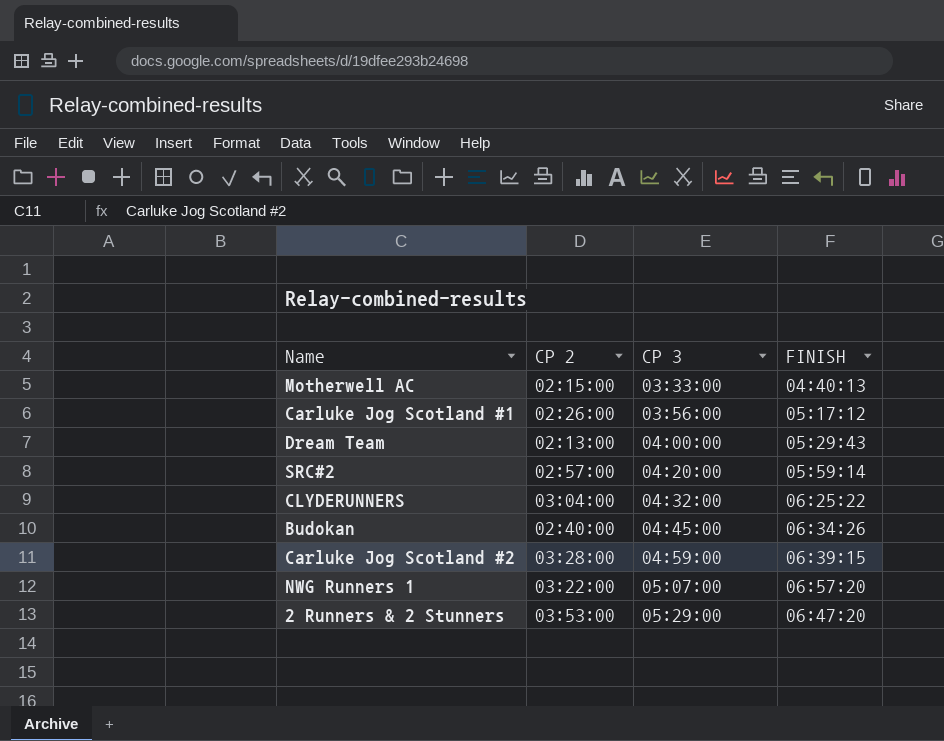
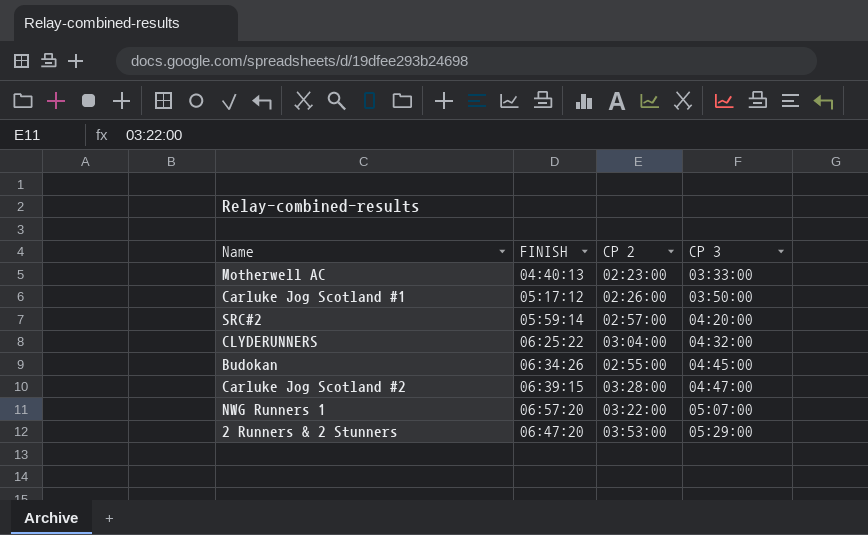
column FINISH | position: 4 -> 2
row Dream Team: 02:13:00 | 04:00:00 | 05:29:43 -> none
Motherwell AC | CP 2: 02:15:00 -> 02:23:00
Carluke Jog Scotland #1 | CP 3: 03:56:00 -> 03:50:00
Budokan | CP 2: 02:40:00 -> 02:55:00
Carluke Jog Scotland #2 | CP 3: 04:59:00 -> 04:47:00

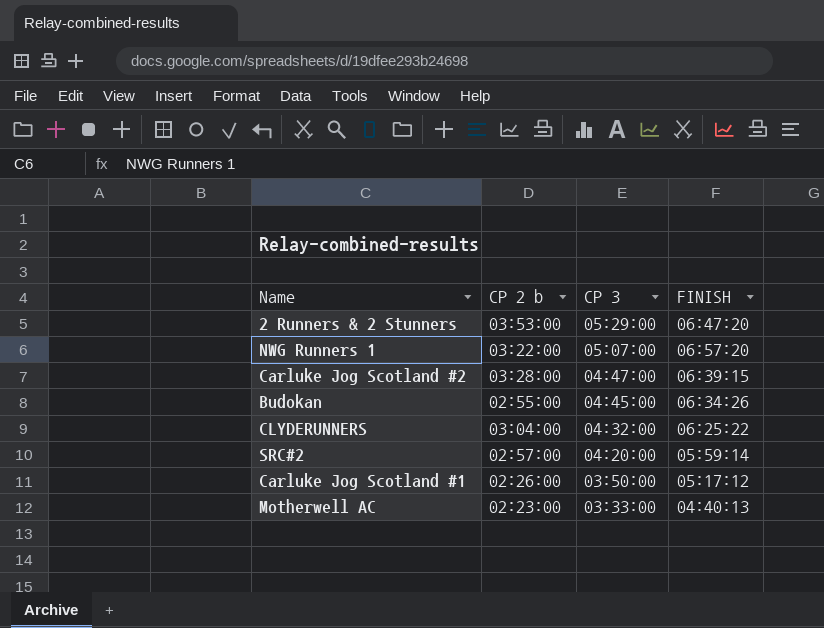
row order: CP 3 ascending -> CP 3 descending
column name: CP 2 -> CP 2 b
column FINISH | position: 2 -> 4

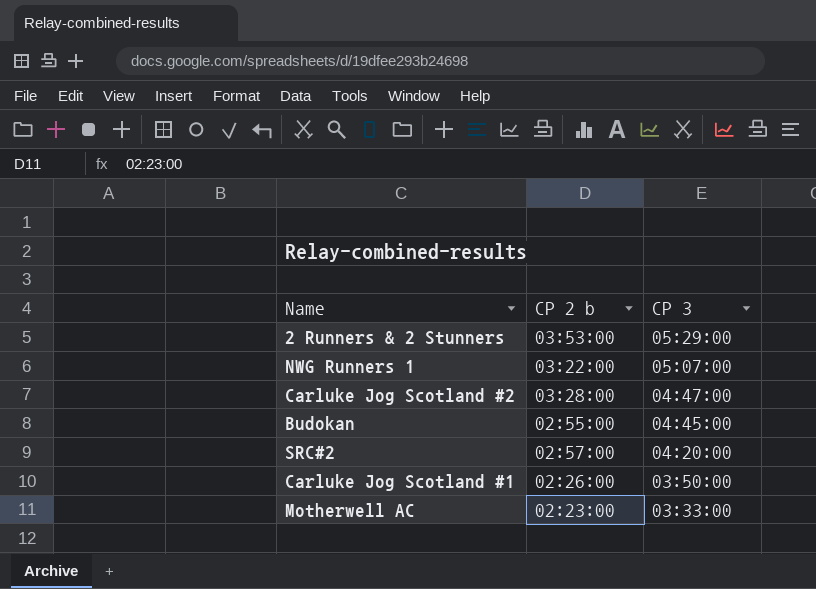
column FINISH | position: 4 -> none
row CLYDERUNNERS: 03:04:00 | 04:32:00 | 06:25:22 -> none

